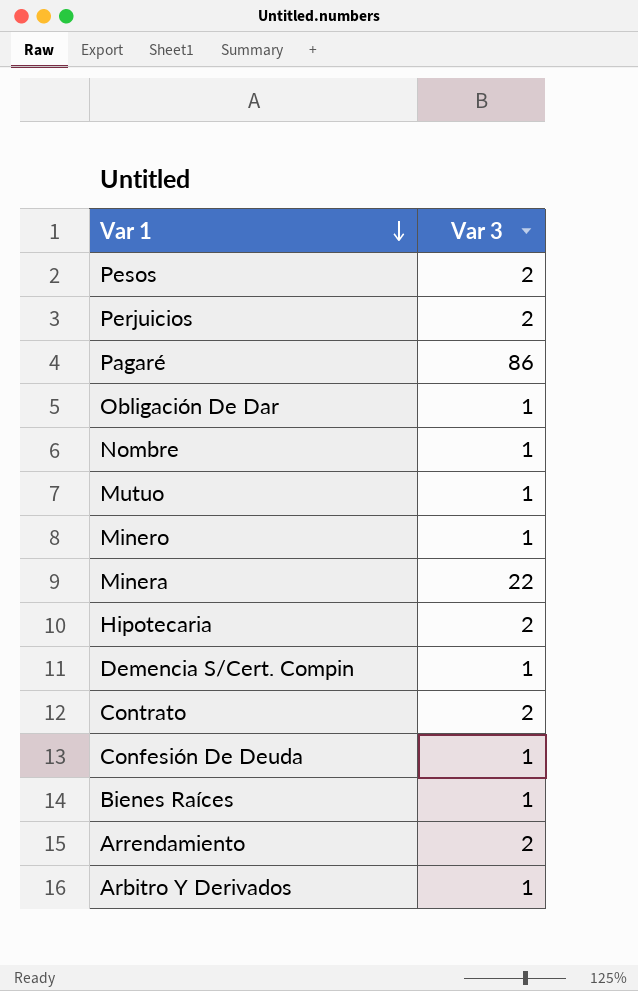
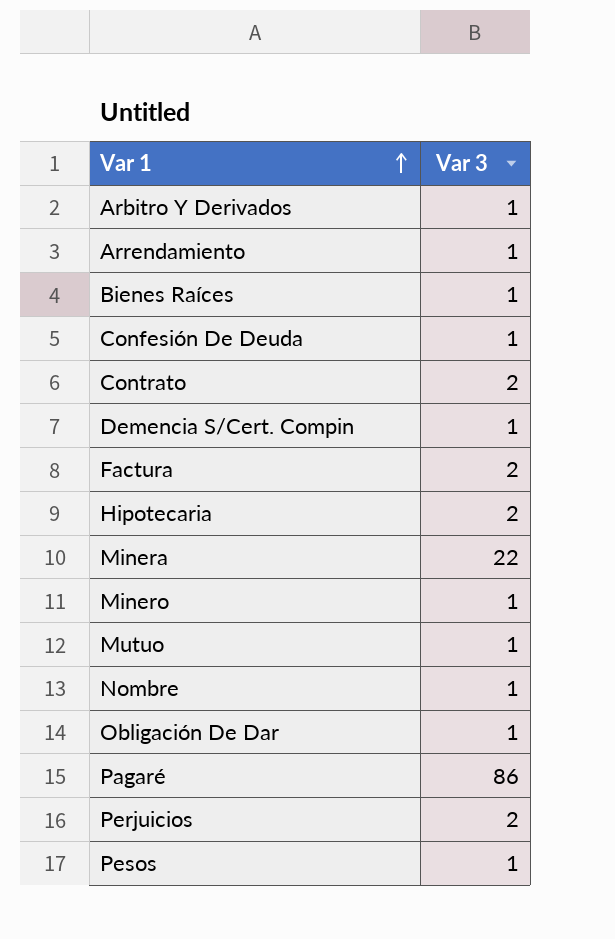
row order: Var 1 descending -> Var 1 ascending
Arrendamiento | Var 3: 2 -> 1
row Factura: none -> 2
Pesos | Var 3: 2 -> 1

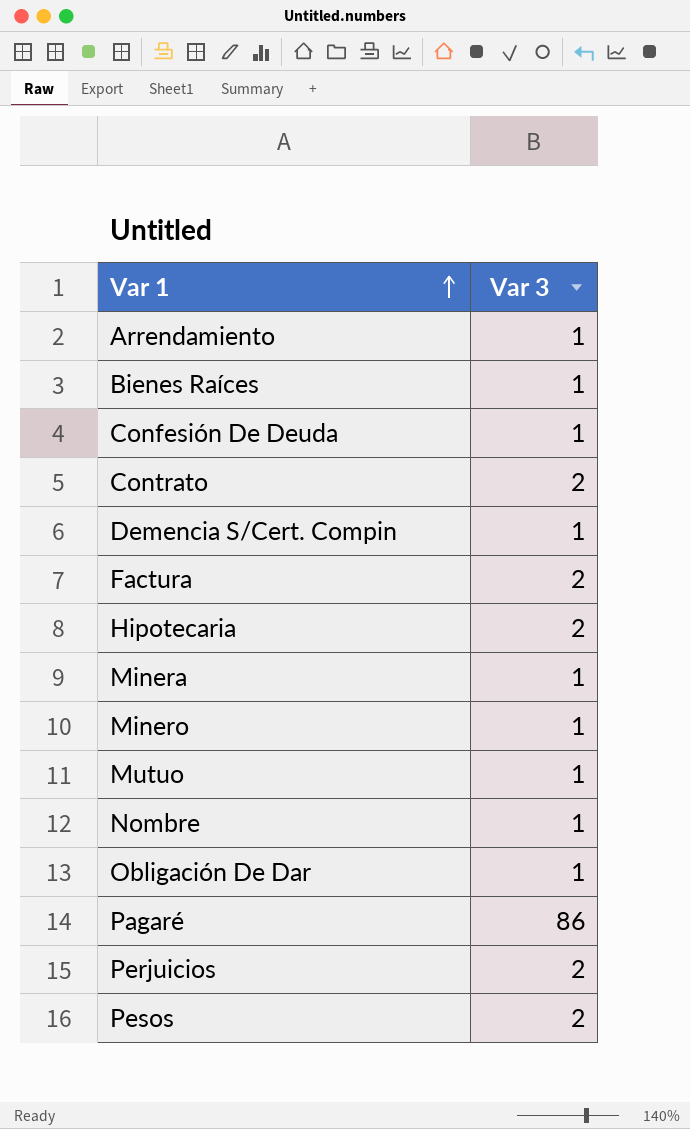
row Arbitro Y Derivados: 1 -> none
Minera | Var 3: 22 -> 1
Pesos | Var 3: 1 -> 2

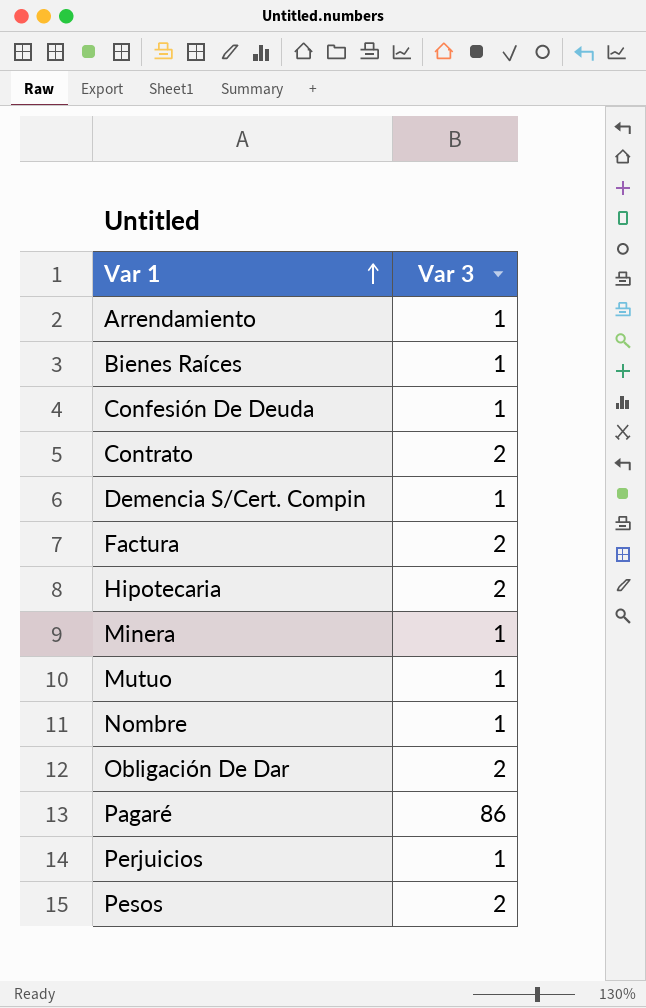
row Minero: 1 -> none
Obligación De Dar | Var 3: 1 -> 2
Perjuicios | Var 3: 2 -> 1

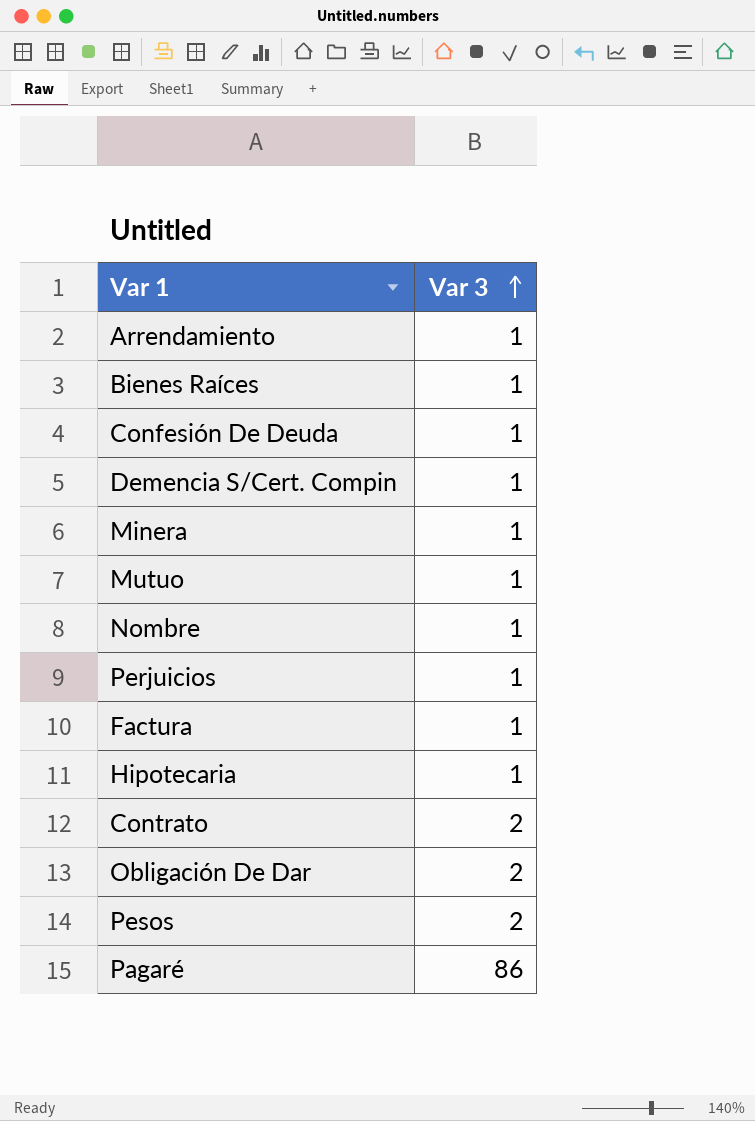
row order: Var 1 ascending -> Var 3 ascending
Factura | Var 3: 2 -> 1
Hipotecaria | Var 3: 2 -> 1

